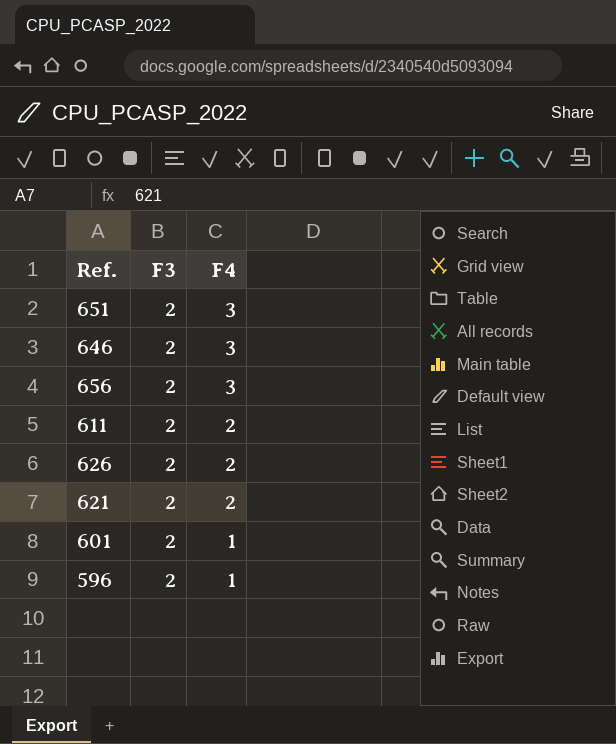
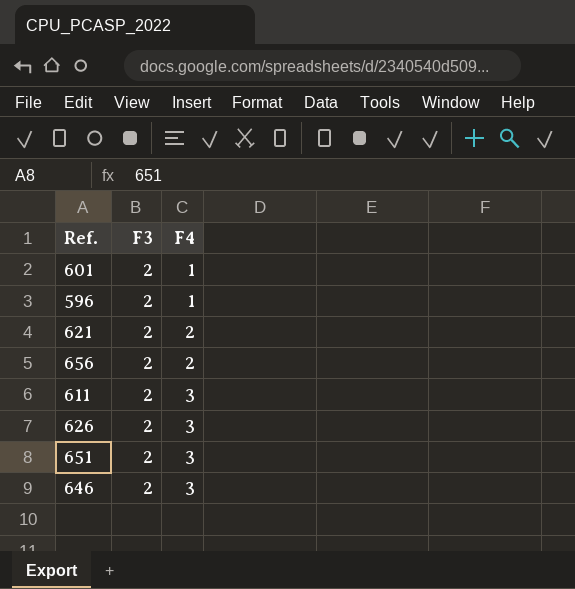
row order: F4 descending -> F4 ascending
656 | F4: 3 -> 2
611 | F4: 2 -> 3
626 | F4: 2 -> 3

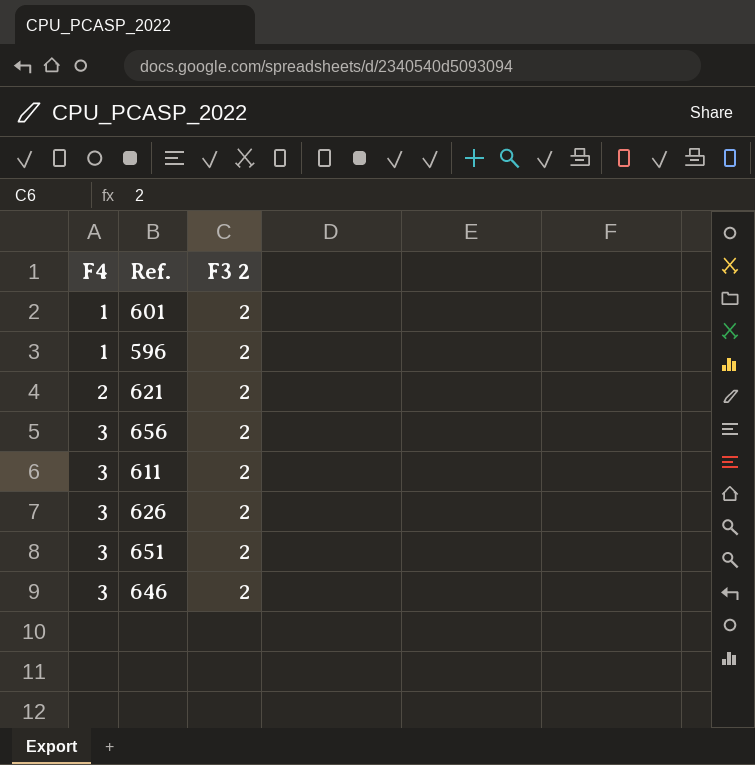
column F4 | position: 3 -> 1
column name: F3 -> F3 2
656 | F4: 2 -> 3

